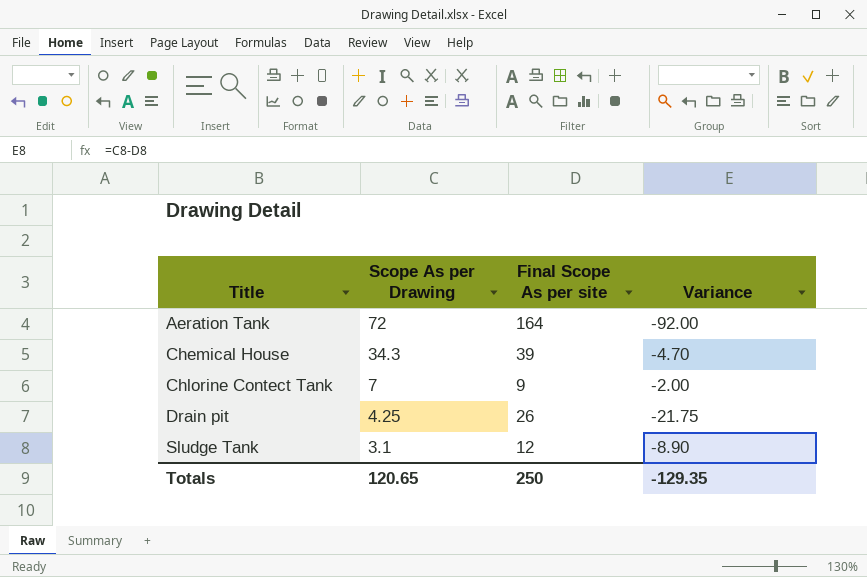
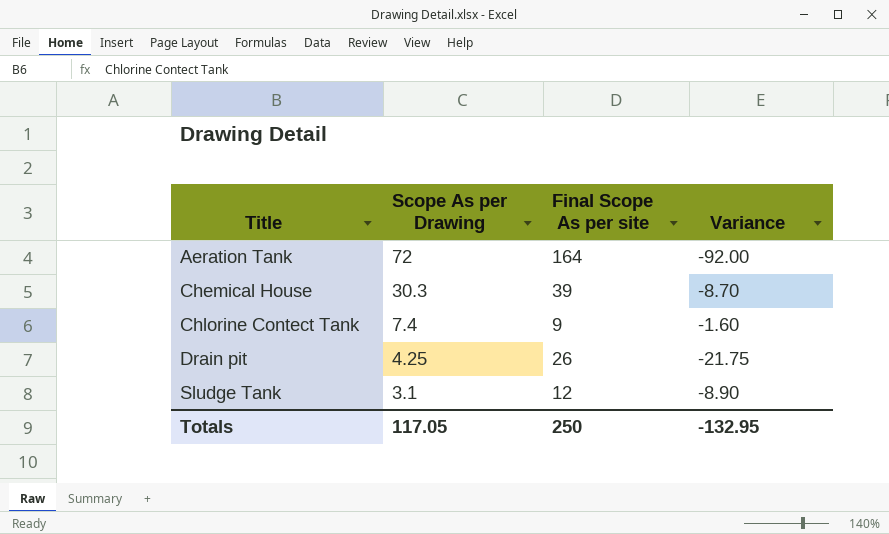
Chemical House | Scope As per Drawing: 34.3 -> 30.3
Chemical House | Variance: -4.70 -> -8.70
Chlorine Contect Tank | Scope As per Drawing: 7 -> 7.4
Chlorine Contect Tank | Variance: -2.00 -> -1.60
Totals | Scope As per Drawing: 120.65 -> 117.05
Totals | Variance: -129.35 -> -132.95

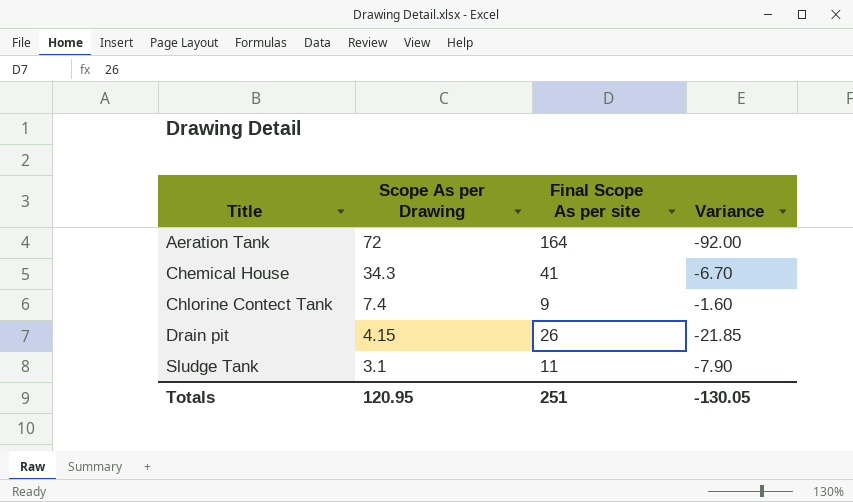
Chemical House | Scope As per Drawing: 30.3 -> 34.3
Chemical House | Final Scope As per site: 39 -> 41
Chemical House | Variance: -8.70 -> -6.70
Drain pit | Scope As per Drawing: 4.25 -> 4.15
Drain pit | Variance: -21.75 -> -21.85
Sludge Tank | Final Scope As per site: 12 -> 11
Sludge Tank | Variance: -8.90 -> -7.90
Totals | Scope As per Drawing: 117.05 -> 120.95
Totals | Final Scope As per site: 250 -> 251
Totals | Variance: -132.95 -> -130.05

